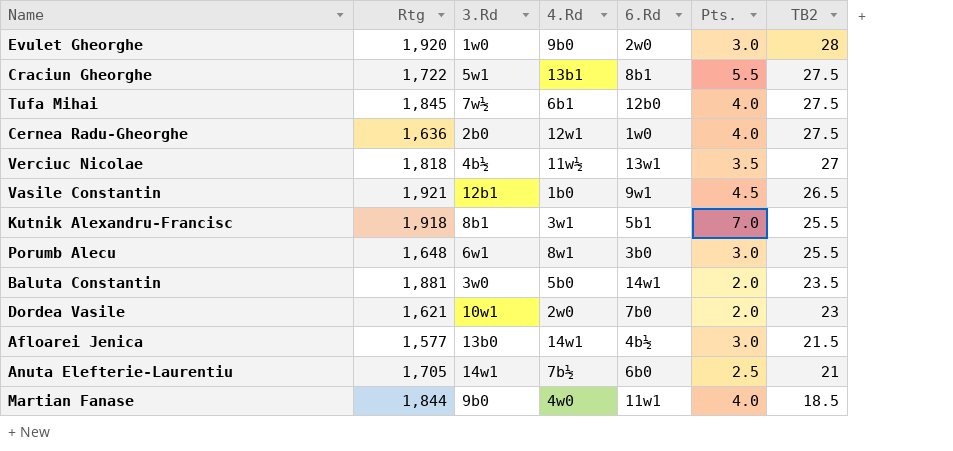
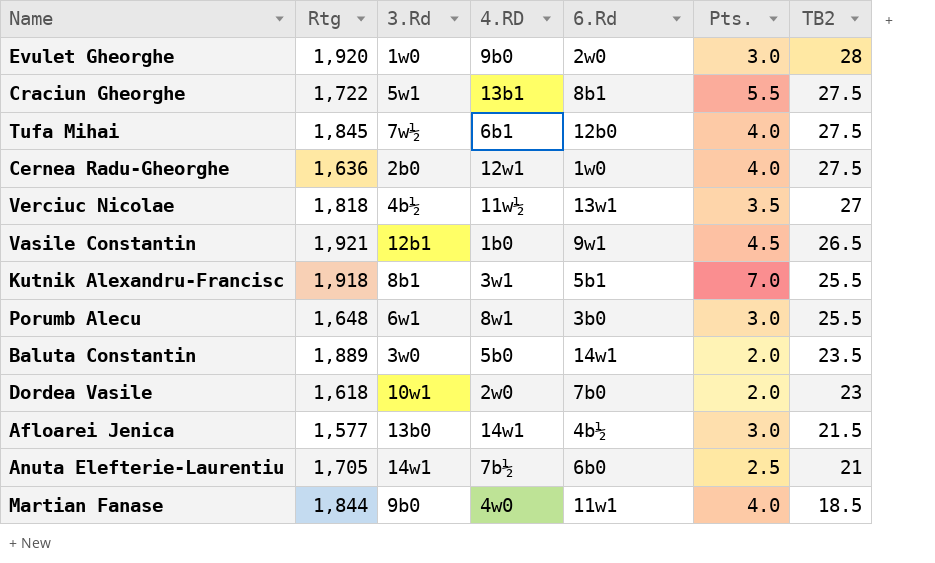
column name: 4.Rd -> 4.RD
Baluta Constantin | Rtg: 1,881 -> 1,889
Dordea Vasile | Rtg: 1,621 -> 1,618

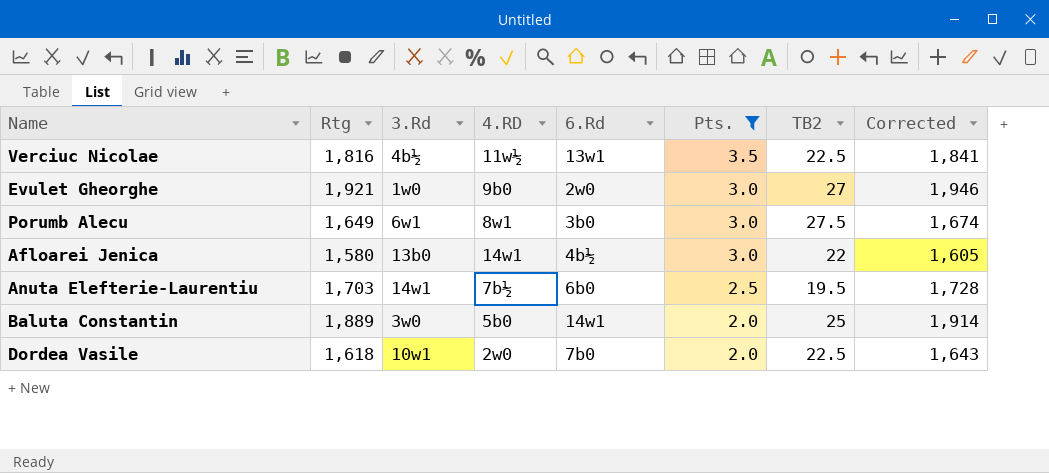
filter: none -> Pts. <= 3.5
row order: TB2 descending -> Pts. descending
column Corrected | formula: none -> [Rtg] + 25
Verciuc Nicolae | Rtg: 1,818 -> 1,816
Verciuc Nicolae | TB2: 27 -> 22.5
Evulet Gheorghe | Rtg: 1,920 -> 1,921
Evulet Gheorghe | TB2: 28 -> 27
Porumb Alecu | Rtg: 1,648 -> 1,649
Porumb Alecu | TB2: 25.5 -> 27.5
Afloarei Jenica | Rtg: 1,577 -> 1,580
Afloarei Jenica | TB2: 21.5 -> 22
Anuta Elefterie-Laurentiu | Rtg: 1,705 -> 1,703
Anuta Elefterie-Laurentiu | TB2: 21 -> 19.5
Baluta Constantin | TB2: 23.5 -> 25
Dordea Vasile | TB2: 23 -> 22.5

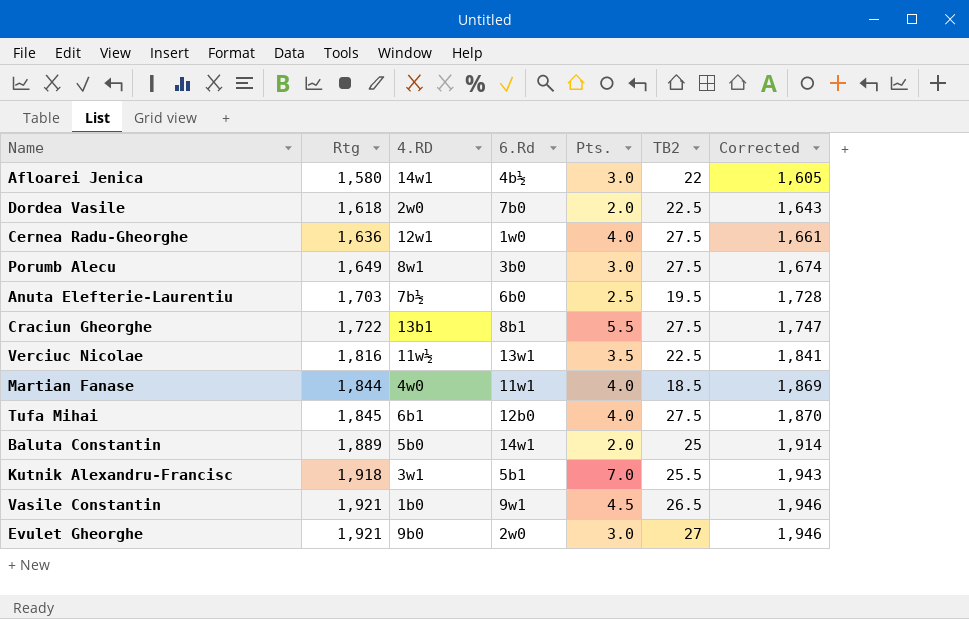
filter: Pts. <= 3.5 -> none
row order: Pts. descending -> Rtg ascending
column 3.Rd | position: 3 -> none

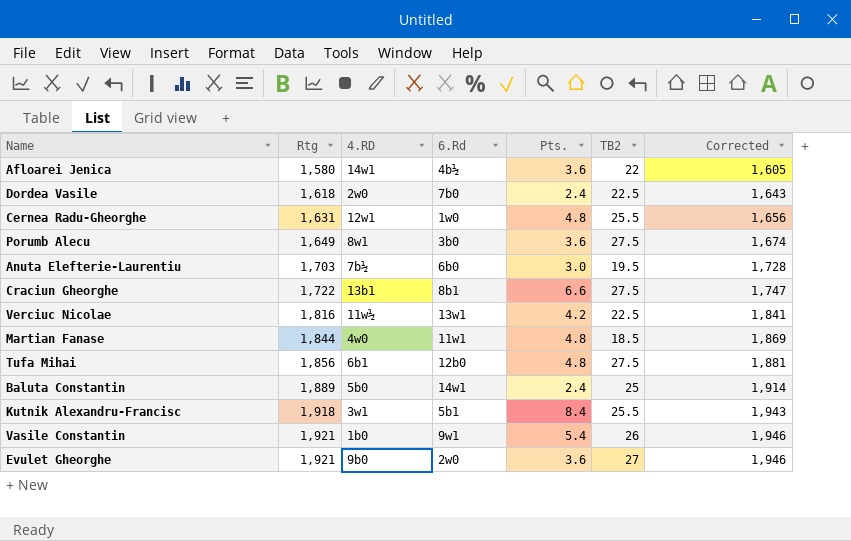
Afloarei Jenica | Pts.: 3.0 -> 3.6
Dordea Vasile | Pts.: 2.0 -> 2.4
Cernea Radu-Gheorghe | Rtg: 1,636 -> 1,631
Cernea Radu-Gheorghe | Pts.: 4.0 -> 4.8
Cernea Radu-Gheorghe | TB2: 27.5 -> 25.5
Cernea Radu-Gheorghe | Corrected: 1,661 -> 1,656
Porumb Alecu | Pts.: 3.0 -> 3.6
Anuta Elefterie-Laurentiu | Pts.: 2.5 -> 3.0
Craciun Gheorghe | Pts.: 5.5 -> 6.6
Verciuc Nicolae | Pts.: 3.5 -> 4.2
Martian Fanase | Pts.: 4.0 -> 4.8
Tufa Mihai | Rtg: 1,845 -> 1,856
Tufa Mihai | Pts.: 4.0 -> 4.8
Tufa Mihai | Corrected: 1,870 -> 1,881
Baluta Constantin | Pts.: 2.0 -> 2.4
Kutnik Alexandru-Francisc | Pts.: 7.0 -> 8.4
Vasile Constantin | Pts.: 4.5 -> 5.4
Vasile Constantin | TB2: 26.5 -> 26
Evulet Gheorghe | Pts.: 3.0 -> 3.6

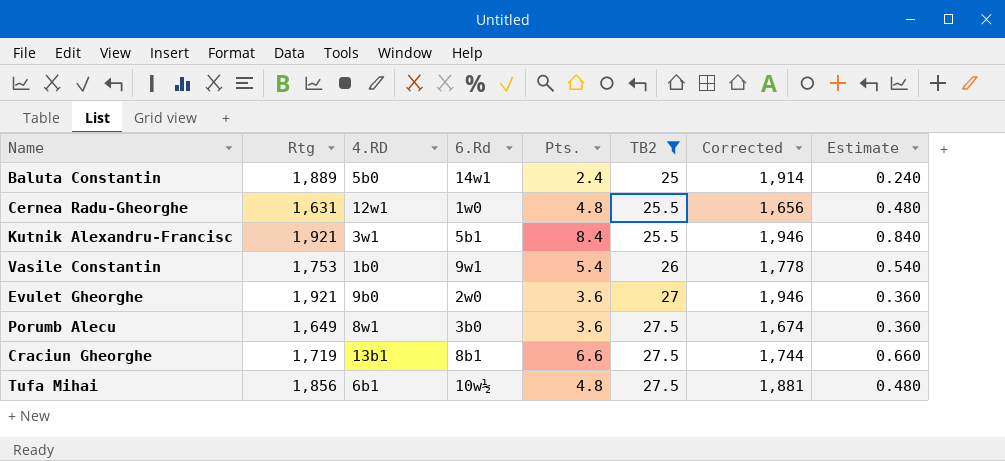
filter: none -> TB2 >= 25
row order: Rtg ascending -> TB2 ascending
column Estimate | formula: none -> [Pts.] * 0.1
Kutnik Alexandru-Francisc | Rtg: 1,918 -> 1,921
Kutnik Alexandru-Francisc | Corrected: 1,943 -> 1,946
Vasile Constantin | Rtg: 1,921 -> 1,753
Vasile Constantin | Corrected: 1,946 -> 1,778
Craciun Gheorghe | Rtg: 1,722 -> 1,719
Craciun Gheorghe | Corrected: 1,747 -> 1,744
Tufa Mihai | 6.Rd: 12b0 -> 10w½

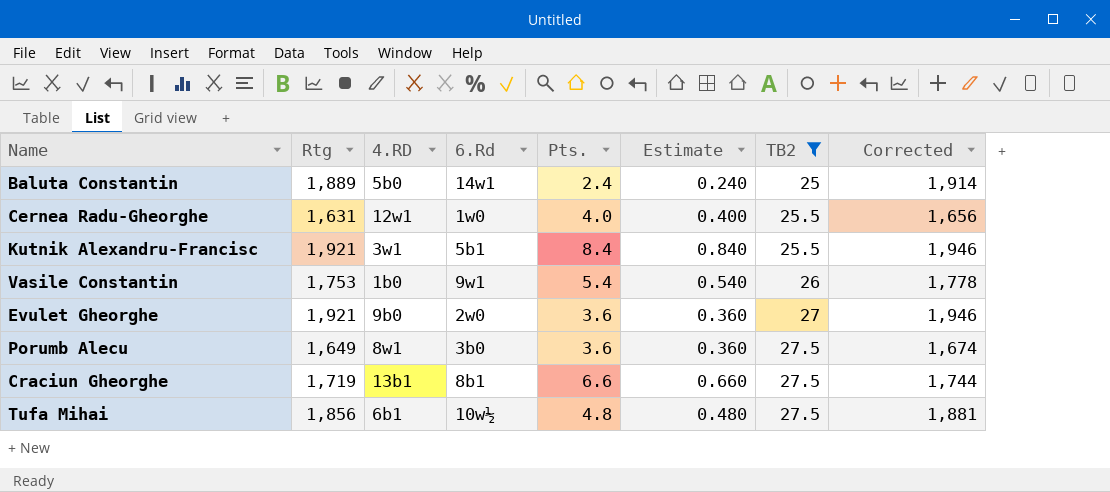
column Estimate | position: 8 -> 6
Cernea Radu-Gheorghe | Pts.: 4.8 -> 4.0
Cernea Radu-Gheorghe | Estimate: 0.480 -> 0.400

